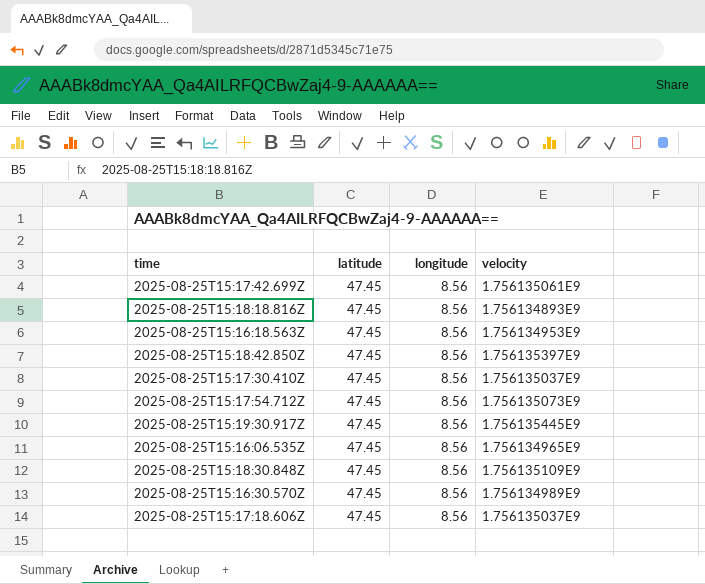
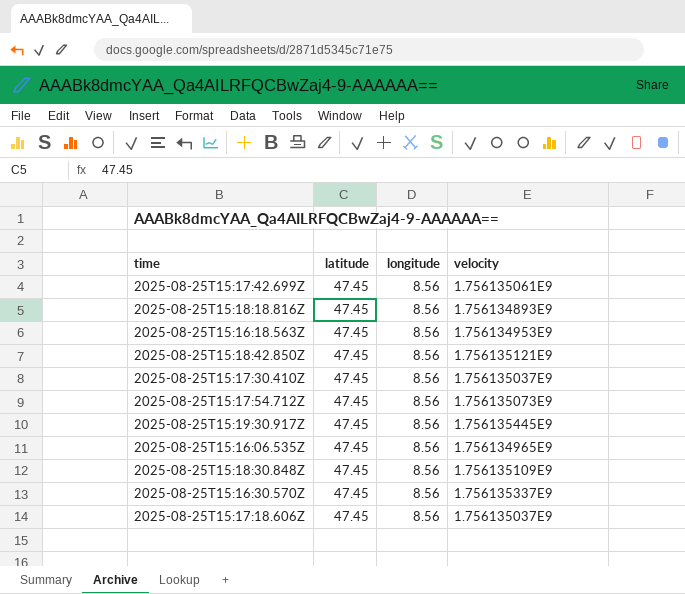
2025-08-25T15:18:42.850Z | velocity: 1.756135397E9 -> 1.756135121E9
2025-08-25T15:16:30.570Z | velocity: 1.756134989E9 -> 1.756135337E9

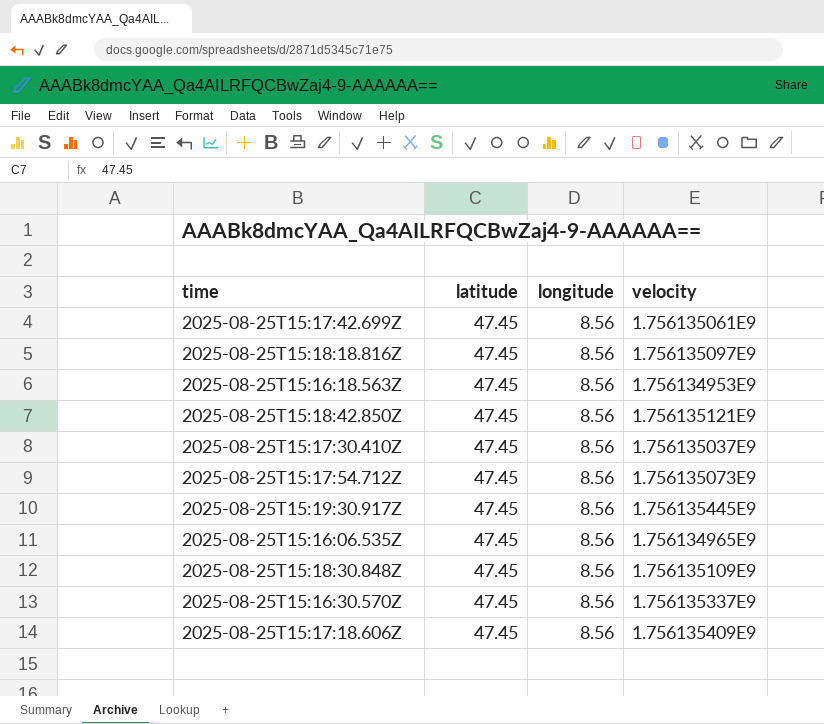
2025-08-25T15:18:18.816Z | velocity: 1.756134893E9 -> 1.756135097E9
2025-08-25T15:17:18.606Z | velocity: 1.756135037E9 -> 1.756135409E9

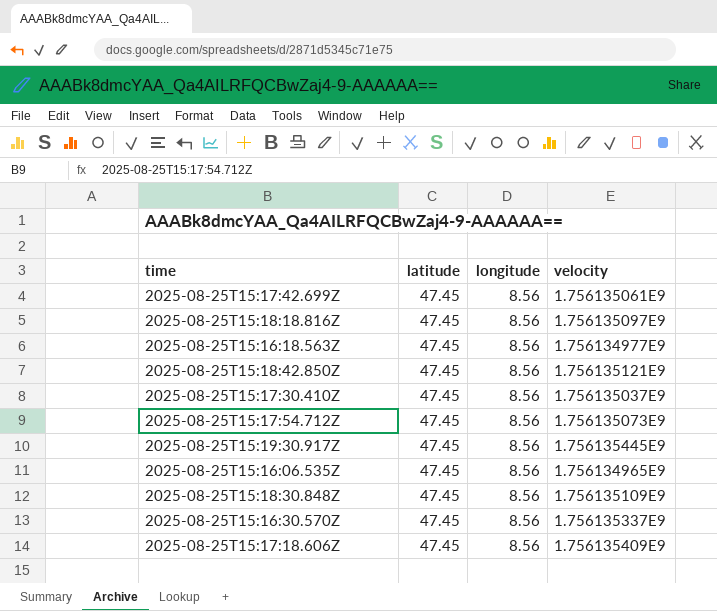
2025-08-25T15:16:18.563Z | velocity: 1.756134953E9 -> 1.756134977E9

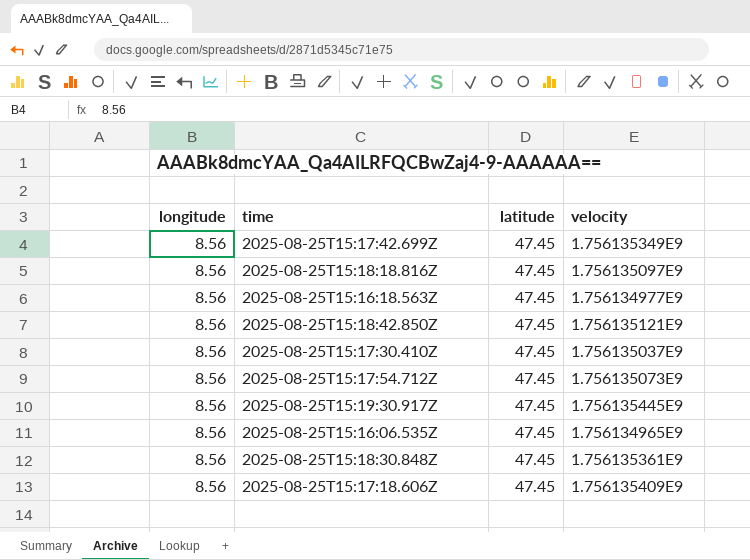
column longitude | position: 3 -> 1
row 2025-08-25T15:16:30.570Z: 47.45 | 8.56 | 1.756135337E9 -> none
2025-08-25T15:17:42.699Z | velocity: 1.756135061E9 -> 1.756135349E9
2025-08-25T15:18:30.848Z | velocity: 1.756135109E9 -> 1.756135361E9

